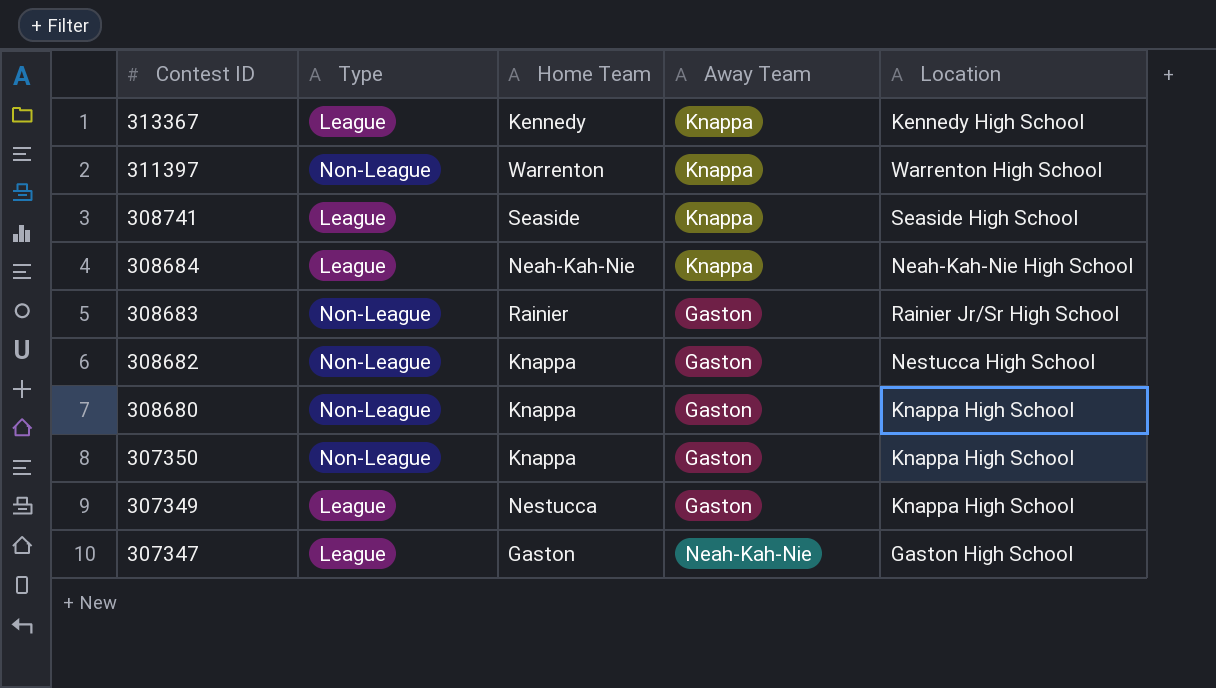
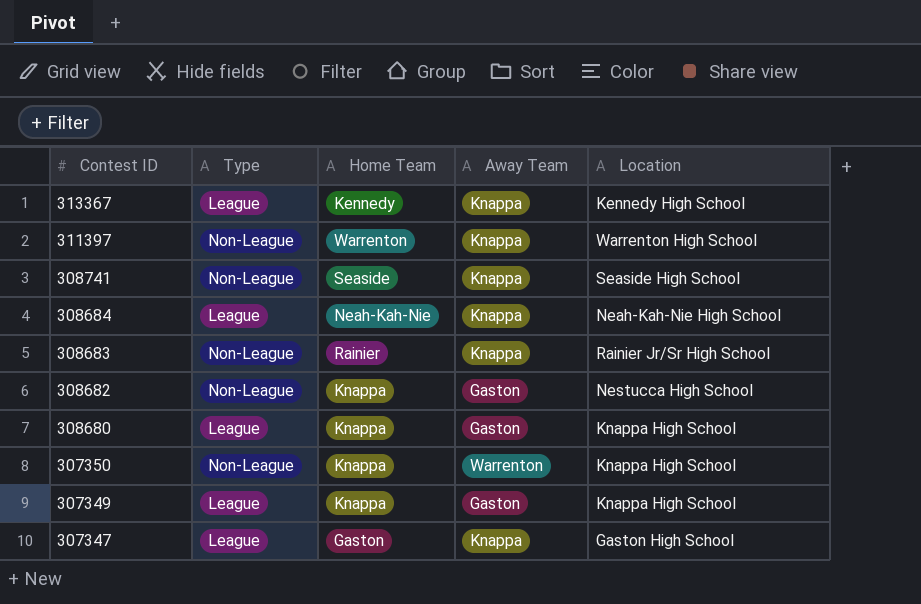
308741 | Type: League -> Non-League
308683 | Away Team: Gaston -> Knappa
308680 | Type: Non-League -> League
307350 | Away Team: Gaston -> Warrenton
307349 | Home Team: Nestucca -> Knappa
307347 | Away Team: Neah-Kah-Nie -> Knappa

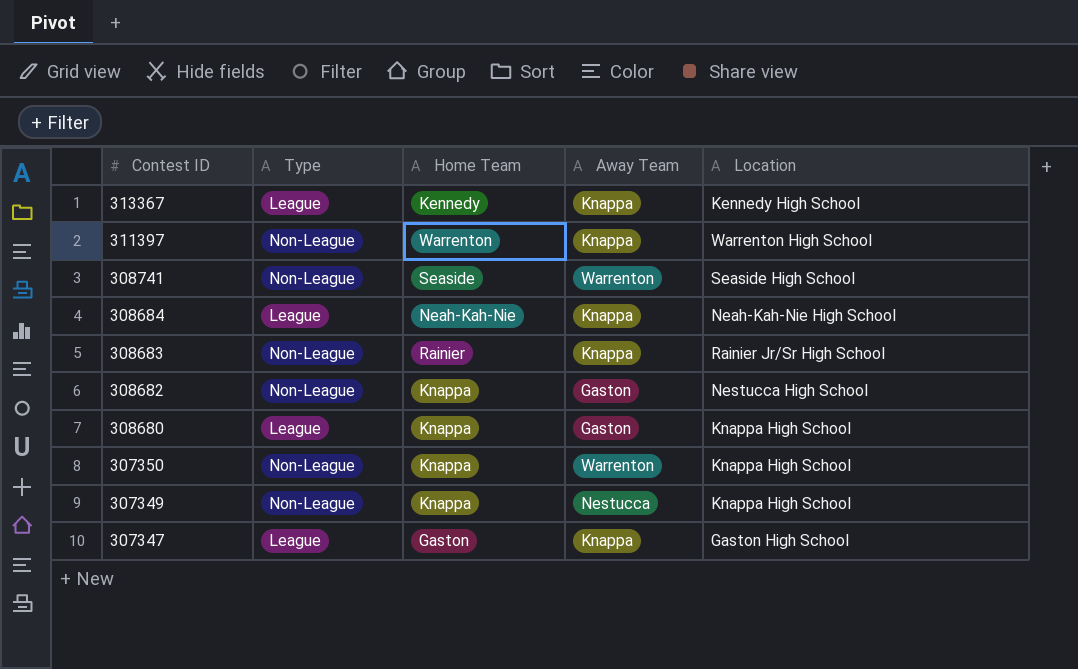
308741 | Away Team: Knappa -> Warrenton
307349 | Type: League -> Non-League
307349 | Away Team: Gaston -> Nestucca

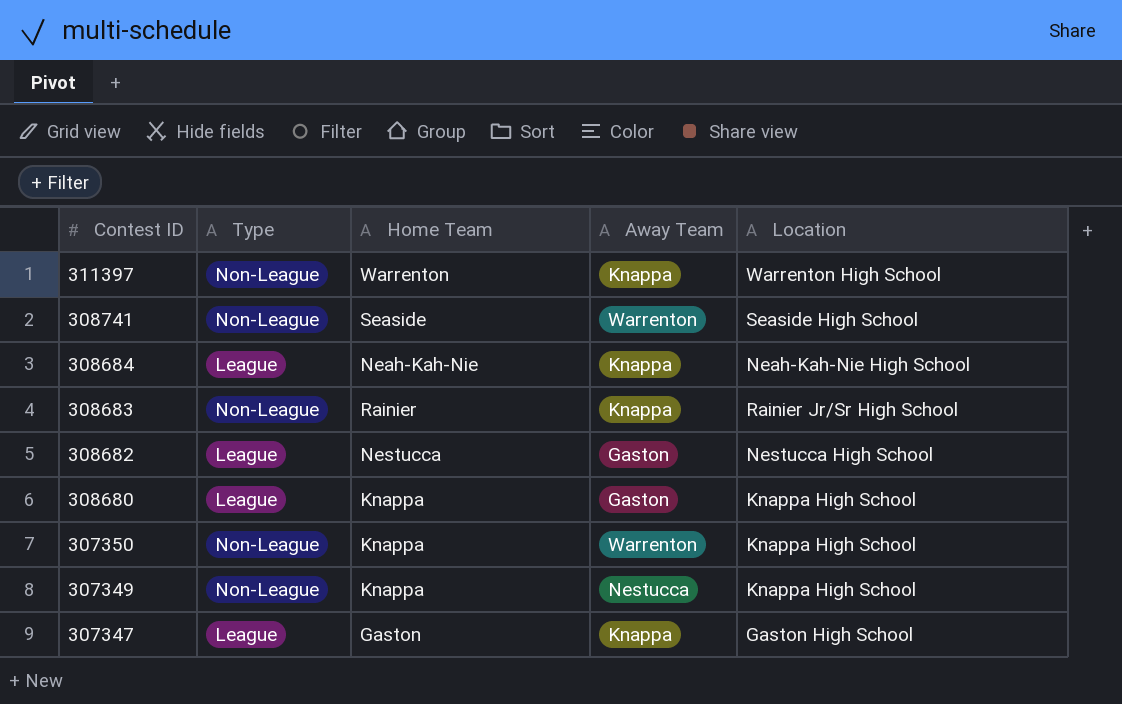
row 313367: League | Kennedy | Knappa | Kennedy High School -> none
308682 | Type: Non-League -> League
308682 | Home Team: Knappa -> Nestucca

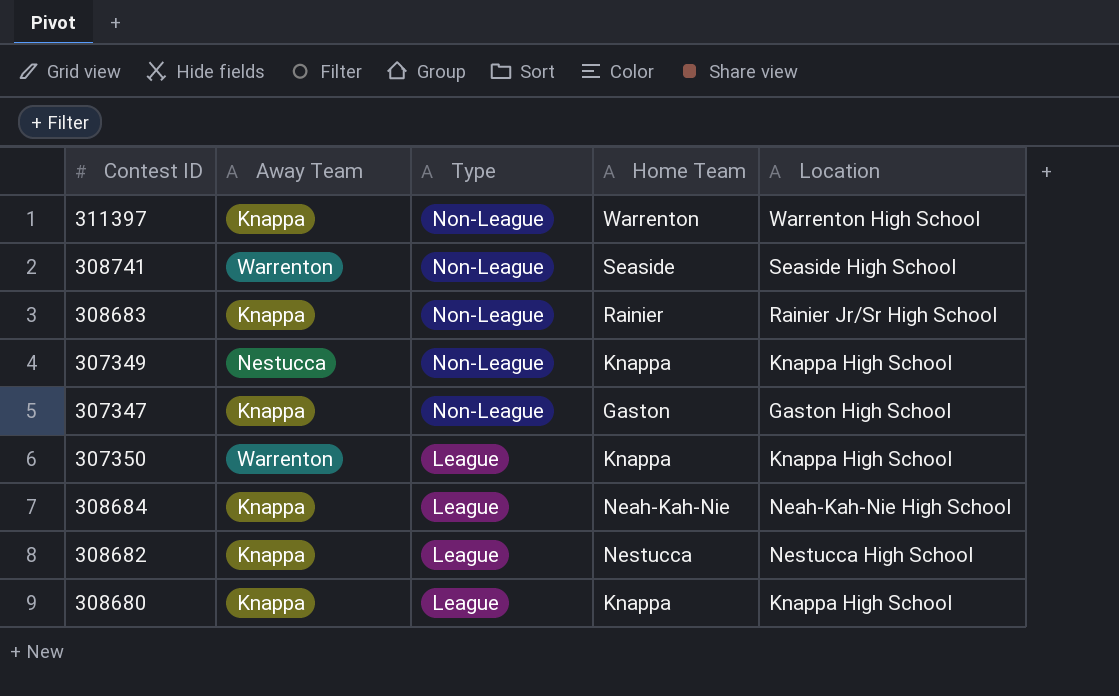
row order: Contest ID descending -> Type descending
column Away Team | position: 4 -> 2
307347 | Type: League -> Non-League
307350 | Type: Non-League -> League
308682 | Away Team: Gaston -> Knappa
308680 | Away Team: Gaston -> Knappa

